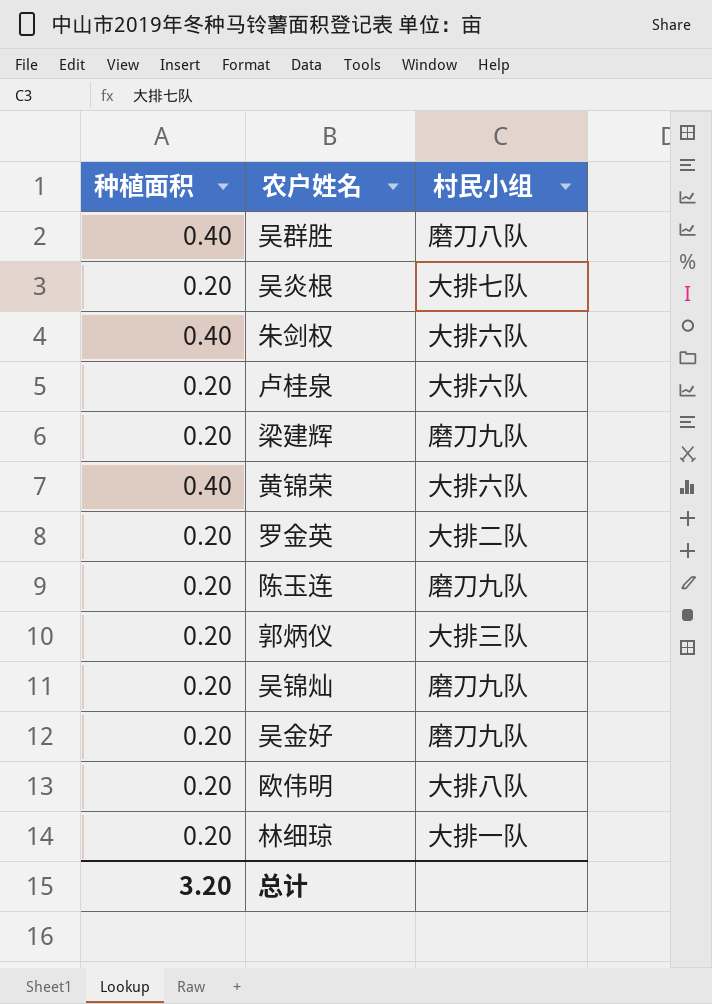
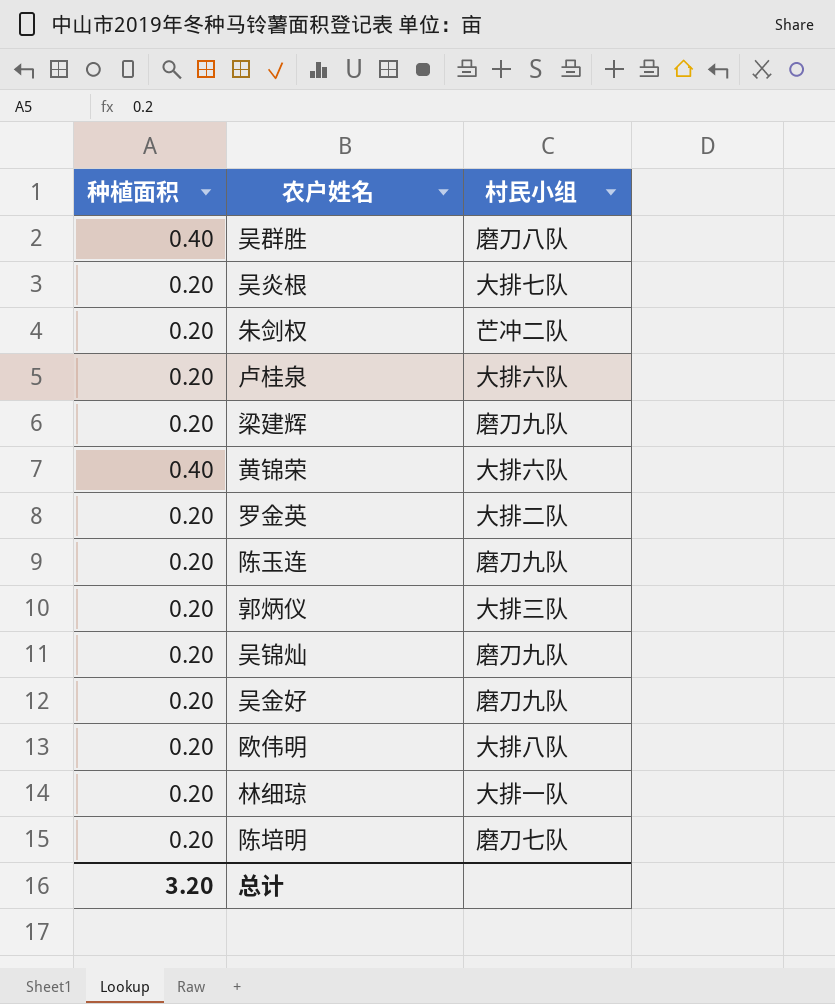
朱剑权 | 种植面积: 0.40 -> 0.20
朱剑权 | 村民小组: 大排六队 -> 芒冲二队
row 陈培明: none -> 0.20 | 磨刀七队

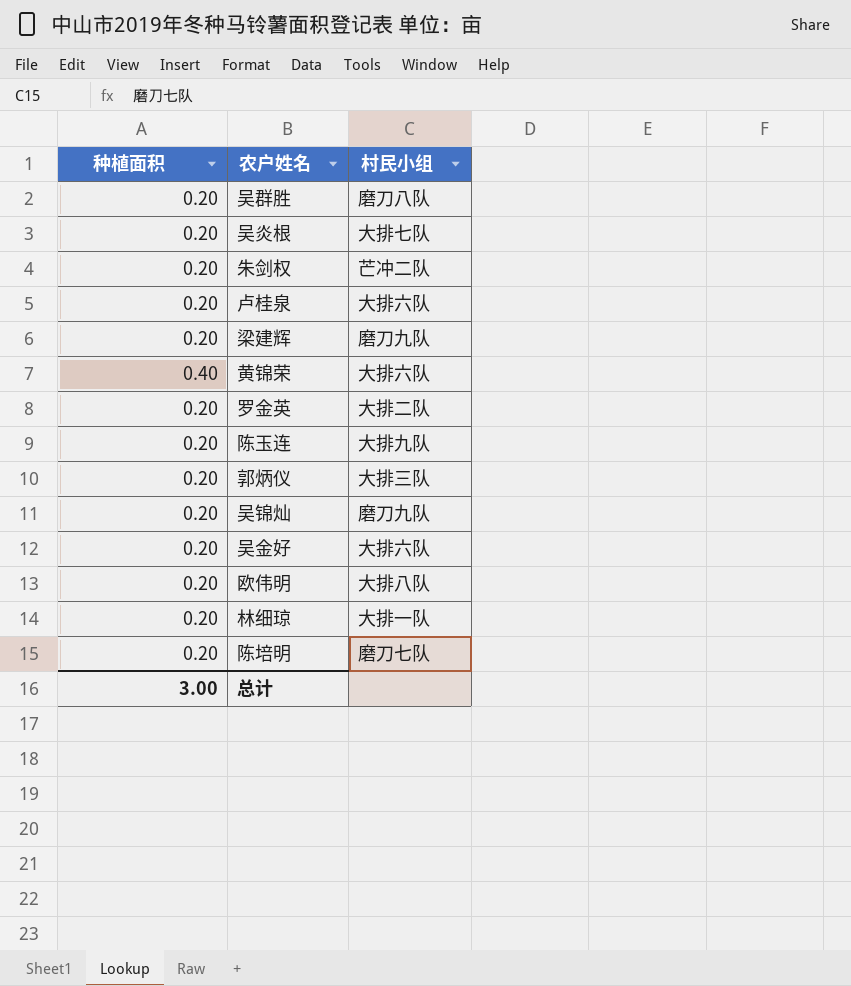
吴群胜 | 种植面积: 0.40 -> 0.20
陈玉连 | 村民小组: 磨刀九队 -> 大排九队
吴金好 | 村民小组: 磨刀九队 -> 大排六队
总计 | 种植面积: 3.20 -> 3.00

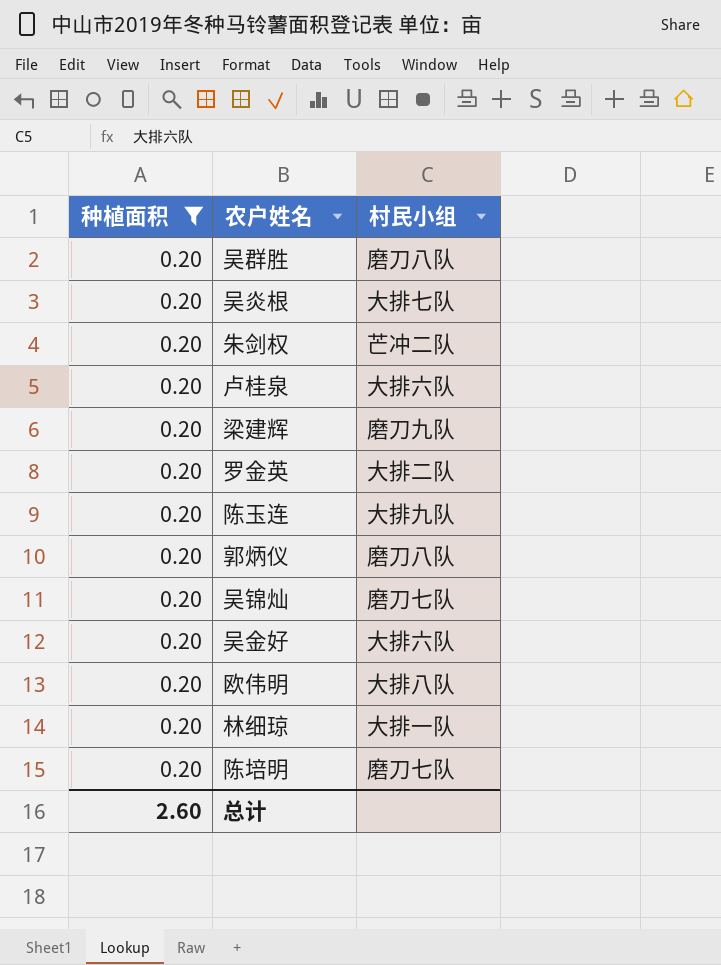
filter: none -> 种植面积 = 0.20
郭炳仪 | 村民小组: 大排三队 -> 磨刀八队
吴锦灿 | 村民小组: 磨刀九队 -> 磨刀七队
总计 | 种植面积: 3.00 -> 2.60

